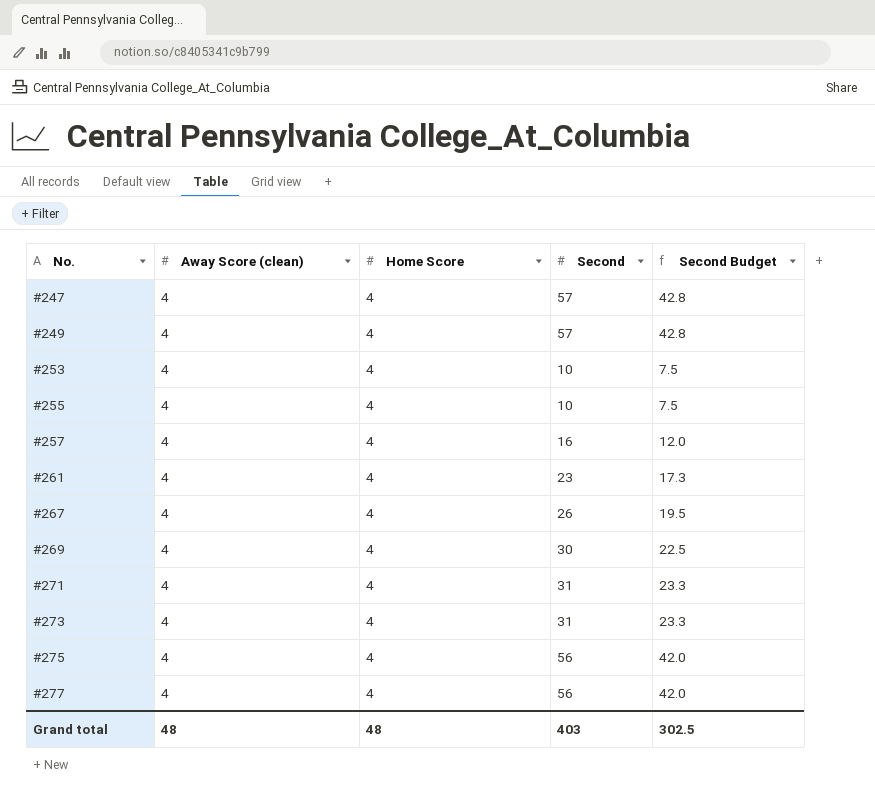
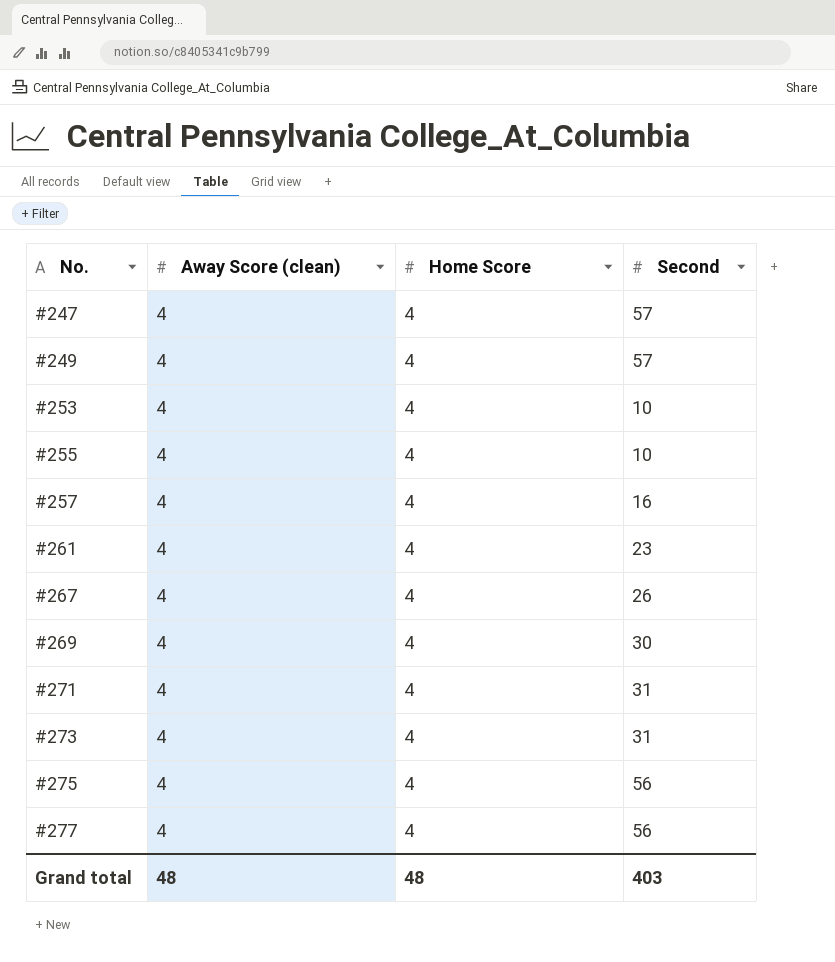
column Second Budget | formula: [Second] * 0.75 -> none

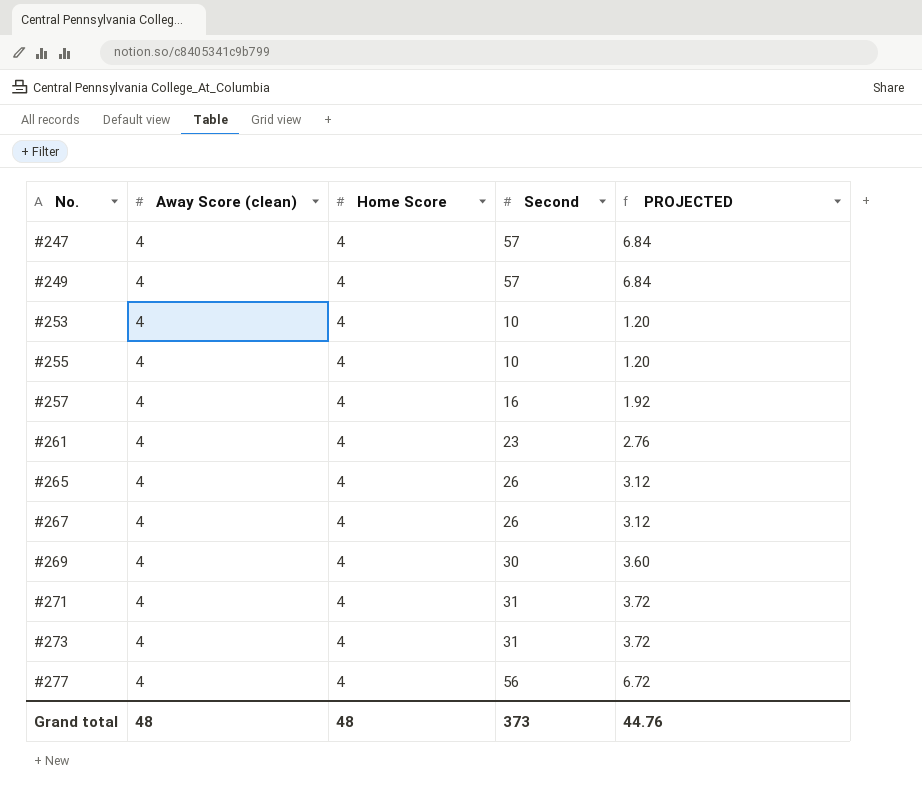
column PROJECTED | formula: none -> [Second] * 0.12
row #275: 4 | 4 | 56 -> none
row #265: none -> 4 | 4 | 26 | 3.12
Grand total | Second: 403 -> 373

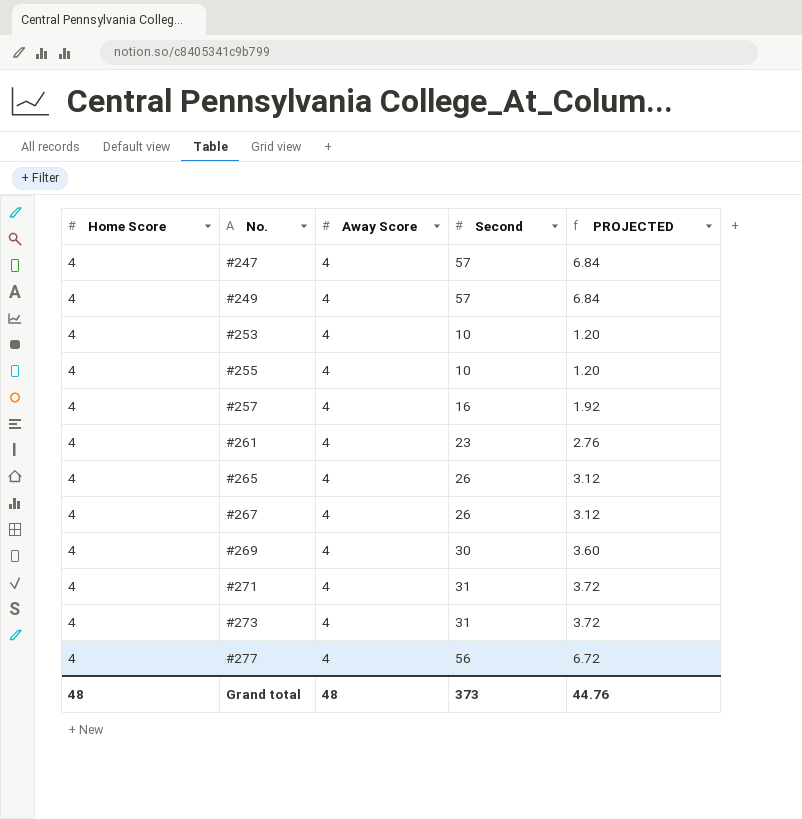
column Home Score | position: 3 -> 1
column name: Away Score (clean) -> Away Score

